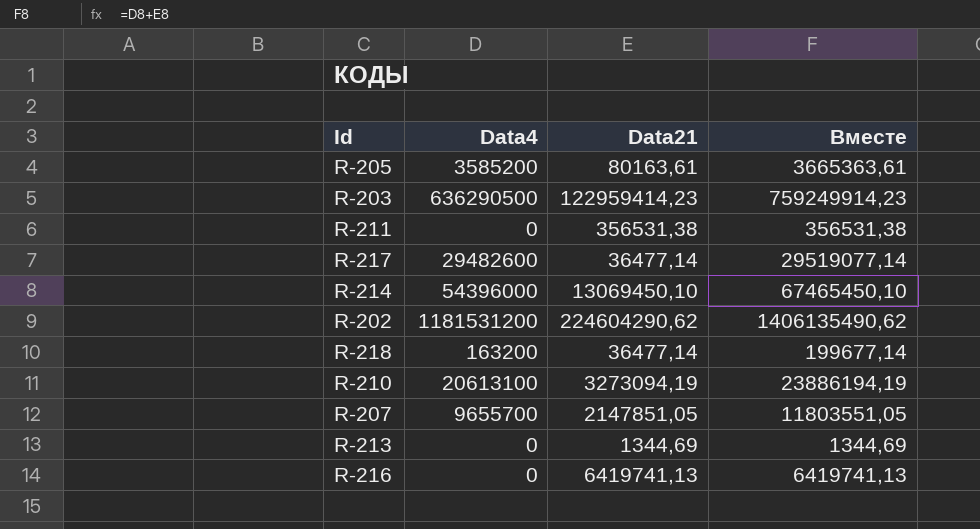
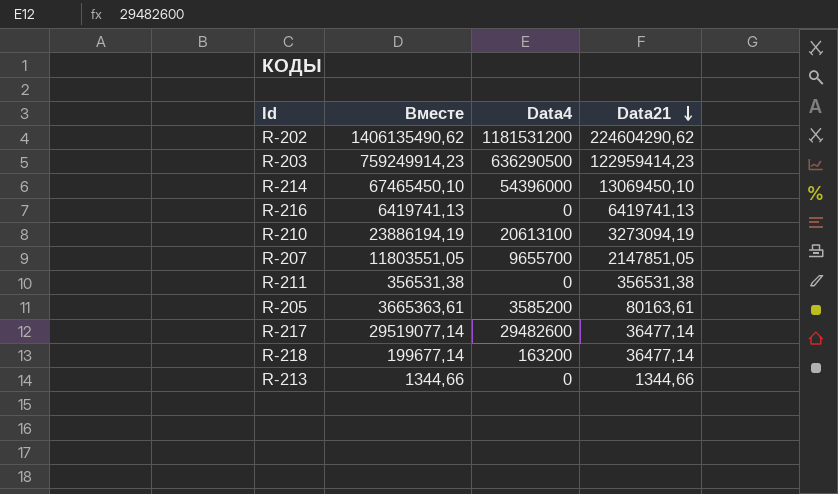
row order: none -> Data21 descending
column Вместе | position: 4 -> 2
R-213 | Вместе: 1344,69 -> 1344,66
R-213 | Data21: 1344,69 -> 1344,66

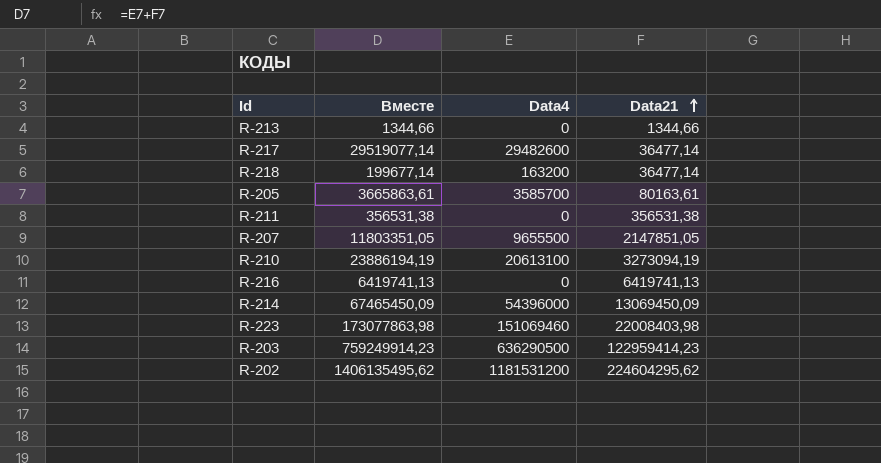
row order: Data21 descending -> Data21 ascending
R-205 | Вместе: 3665363,61 -> 3665863,61
R-205 | Data4: 3585200 -> 3585700
R-207 | Вместе: 11803551,05 -> 11803351,05
R-207 | Data4: 9655700 -> 9655500
R-214 | Вместе: 67465450,10 -> 67465450,09
R-214 | Data21: 13069450,10 -> 13069450,09
row R-223: none -> 173077863,98 | 151069460 | 22008403,98
R-202 | Вместе: 1406135490,62 -> 1406135495,62
R-202 | Data21: 224604290,62 -> 224604295,62

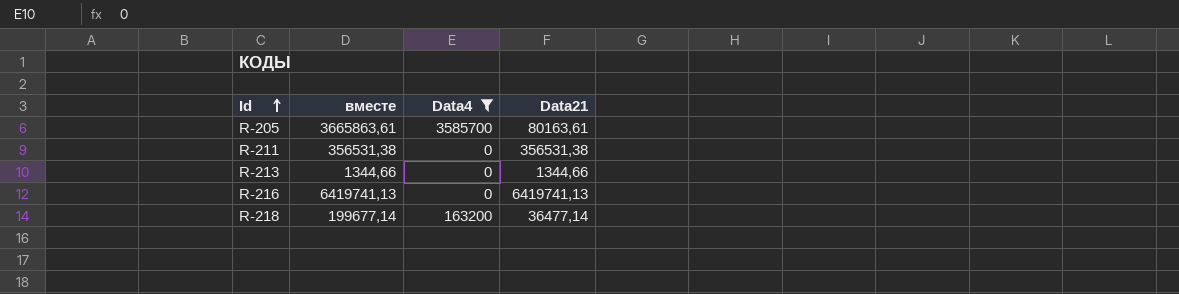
filter: none -> Data4 <= 3585700
row order: Data21 ascending -> Id ascending
column name: Вместе -> вместе

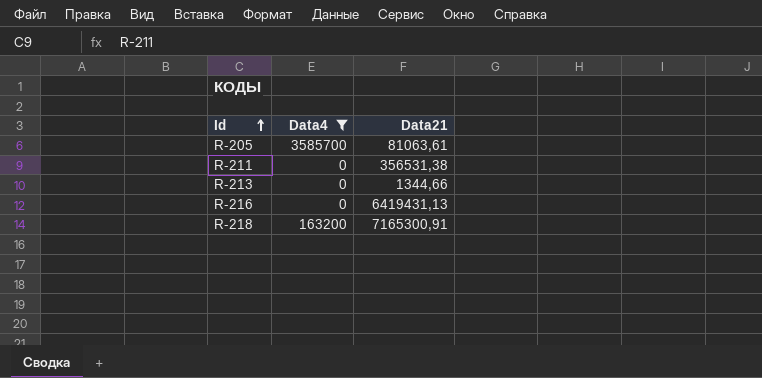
column вместе | formula: [Data4] + [Data21] -> none
R-205 | Data21: 80163,61 -> 81063,61
R-216 | Data21: 6419741,13 -> 6419431,13
R-218 | Data21: 36477,14 -> 7165300,91

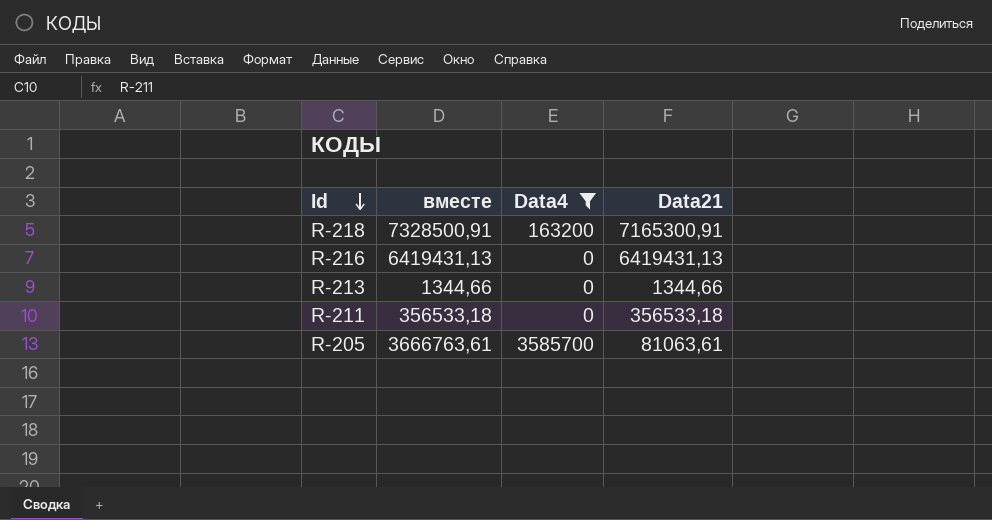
row order: Id ascending -> Id descending
column вместе | formula: none -> [Data4] + [Data21]
R-211 | Data21: 356531,38 -> 356533,18

